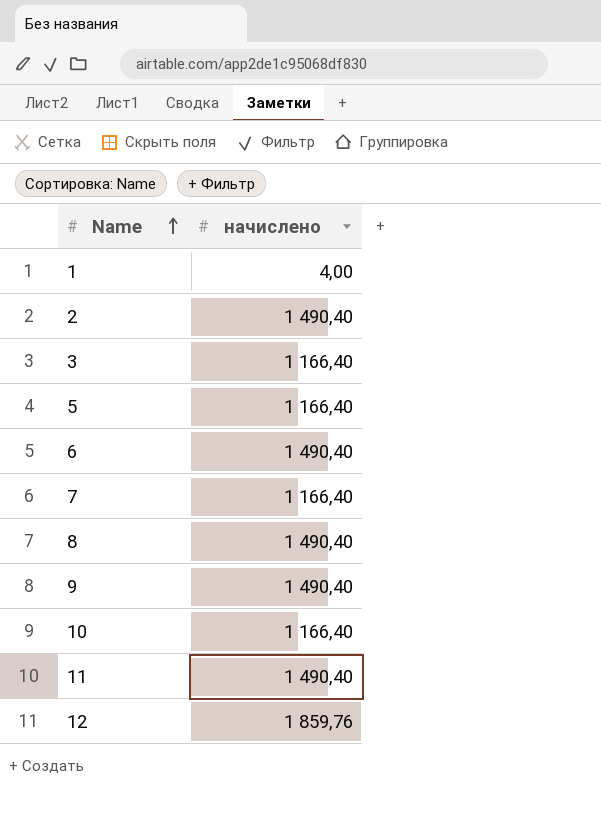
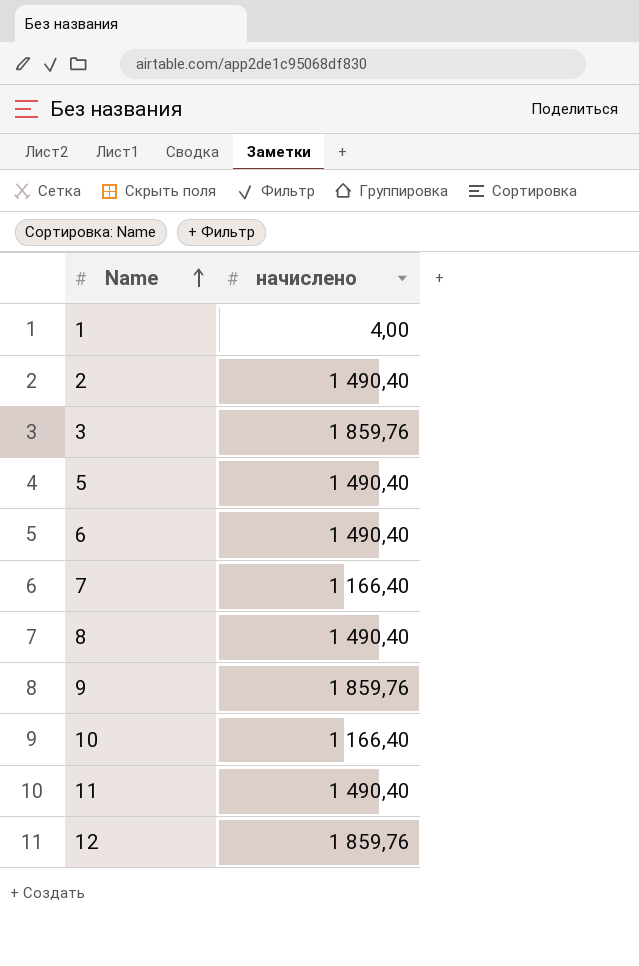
3 | начислено: 1 166,40 -> 1 859,76
5 | начислено: 1 166,40 -> 1 490,40
9 | начислено: 1 490,40 -> 1 859,76

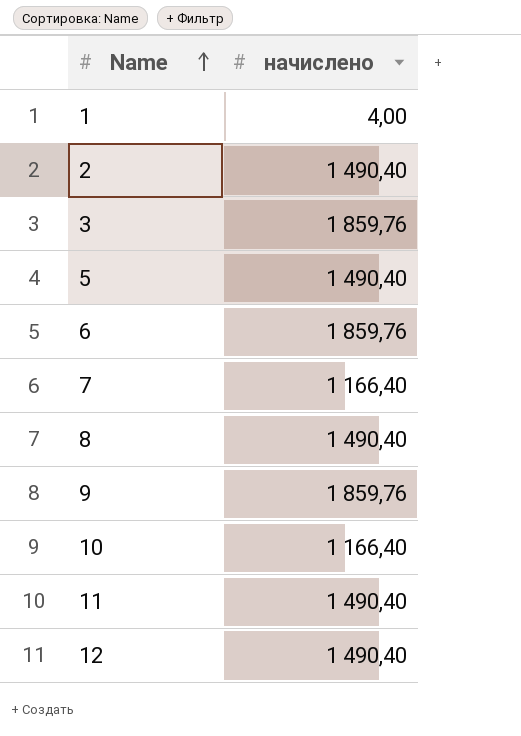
6 | начислено: 1 490,40 -> 1 859,76
12 | начислено: 1 859,76 -> 1 490,40

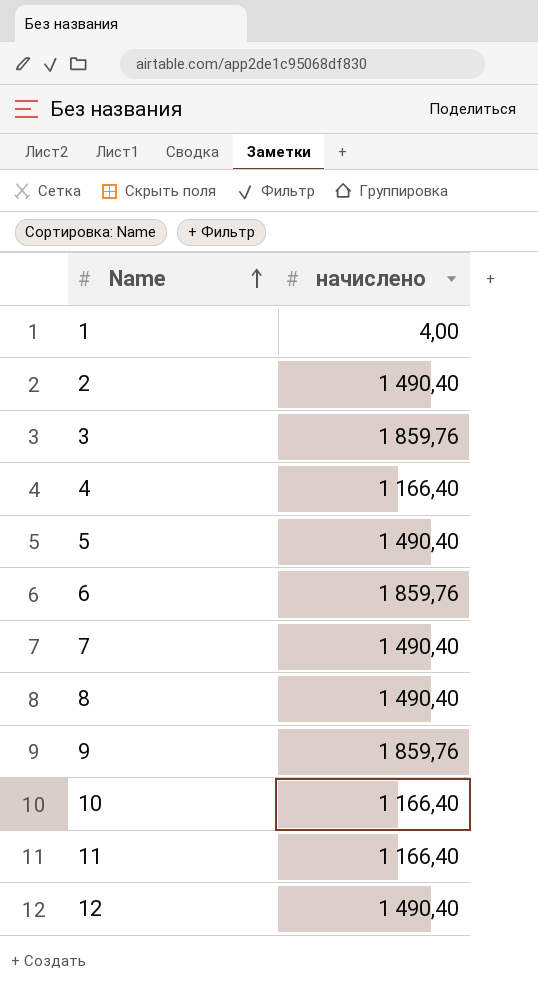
row 4: none -> 1 166,40
7 | начислено: 1 166,40 -> 1 490,40
11 | начислено: 1 490,40 -> 1 166,40

